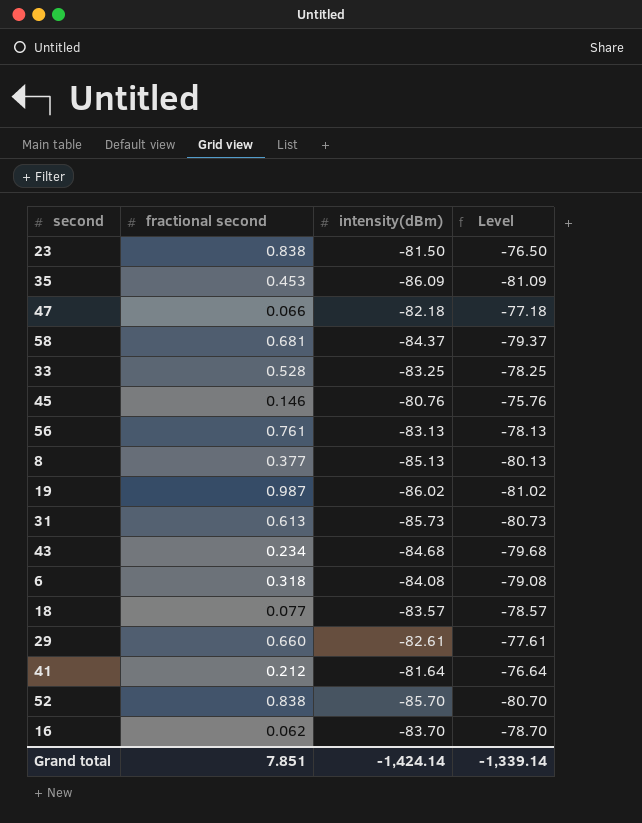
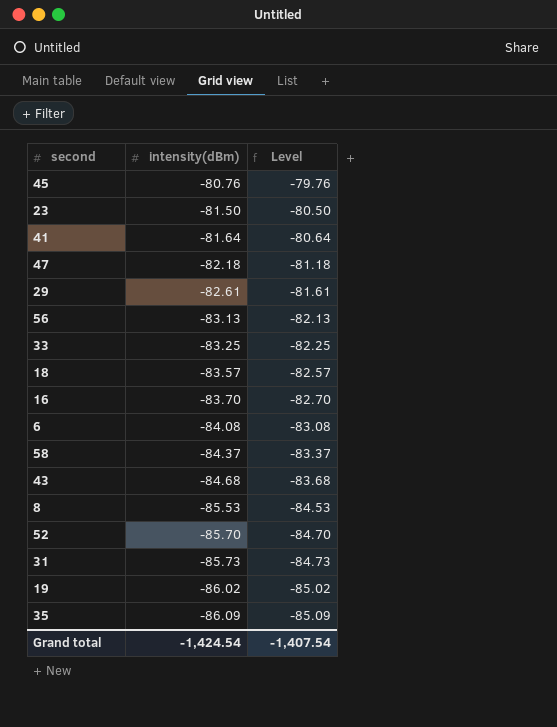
row order: none -> intensity(dBm) descending
column fractional second | position: 2 -> none
column Level | formula: [intensity(dBm)] + 5 -> [intensity(dBm)] + 1
8 | intensity(dBm): -85.13 -> -85.53
Grand total | intensity(dBm): -1,424.14 -> -1,424.54
Grand total | Level: -1,339.14 -> -1,407.54

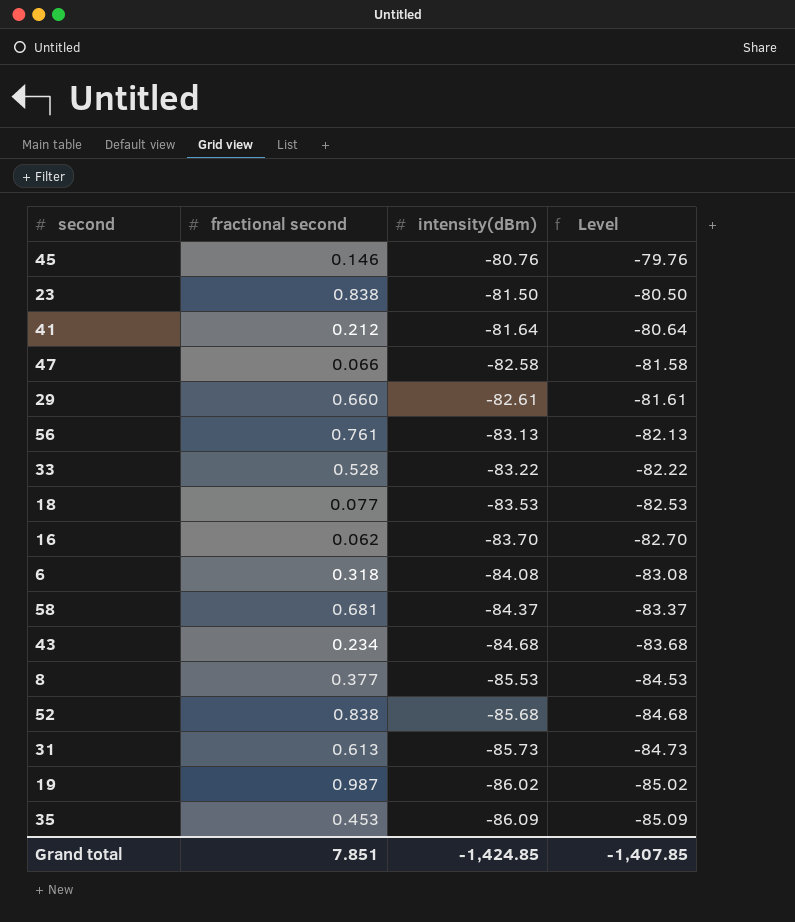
column fractional second | position: none -> 2
47 | intensity(dBm): -82.18 -> -82.58
47 | Level: -81.18 -> -81.58
33 | intensity(dBm): -83.25 -> -83.22
33 | Level: -82.25 -> -82.22
18 | intensity(dBm): -83.57 -> -83.53
18 | Level: -82.57 -> -82.53
52 | intensity(dBm): -85.70 -> -85.68
52 | Level: -84.70 -> -84.68
Grand total | intensity(dBm): -1,424.54 -> -1,424.85
Grand total | Level: -1,407.54 -> -1,407.85

